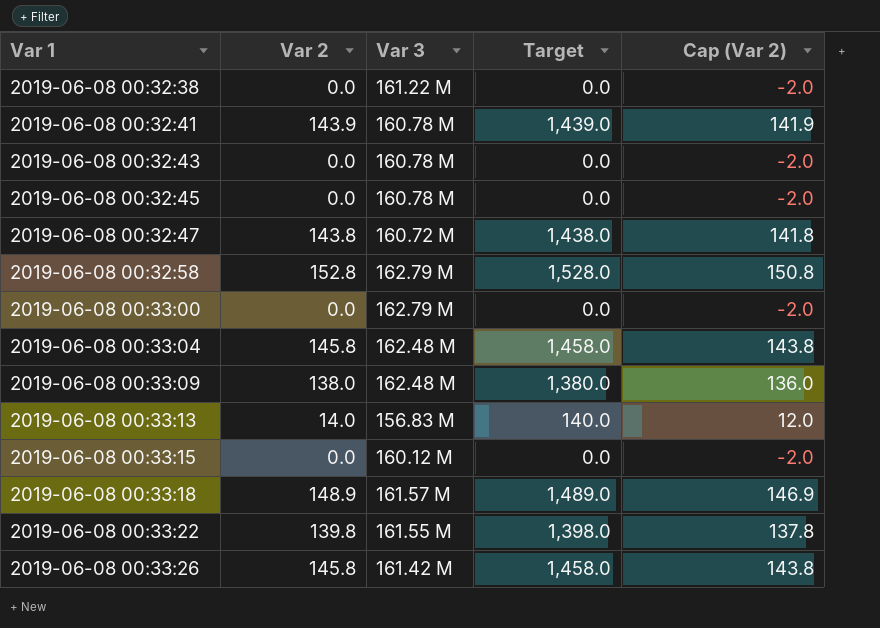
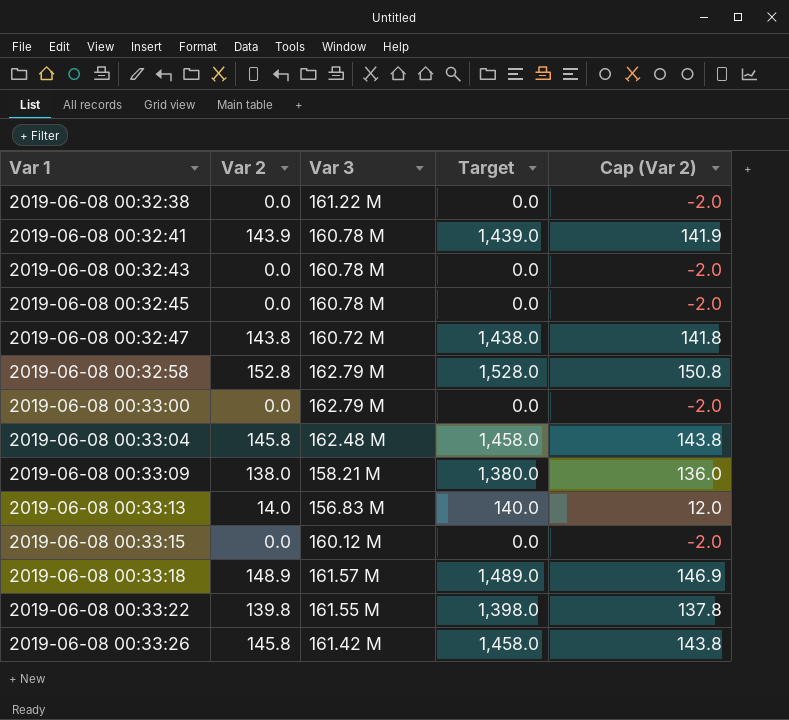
2019-06-08 00:33:09 | Var 3: 162.48 M -> 158.21 M

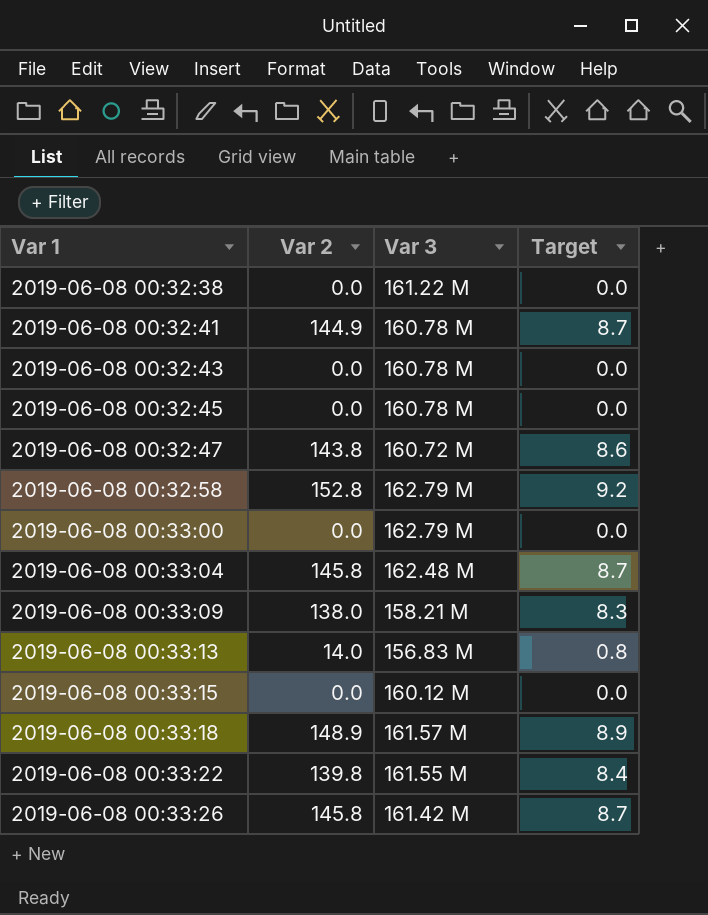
column Cap (Var 2) | formula: [Var 2] - 2 -> none
column Target | formula: [Var 2] * 10 -> [Var 2] * 0.06
2019-06-08 00:32:41 | Var 2: 143.9 -> 144.9

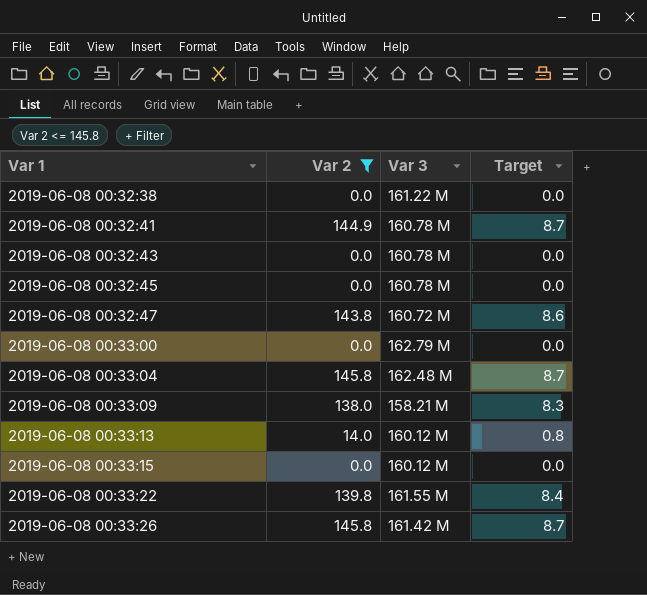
filter: none -> Var 2 <= 145.8
2019-06-08 00:33:13 | Var 3: 156.83 M -> 160.12 M

